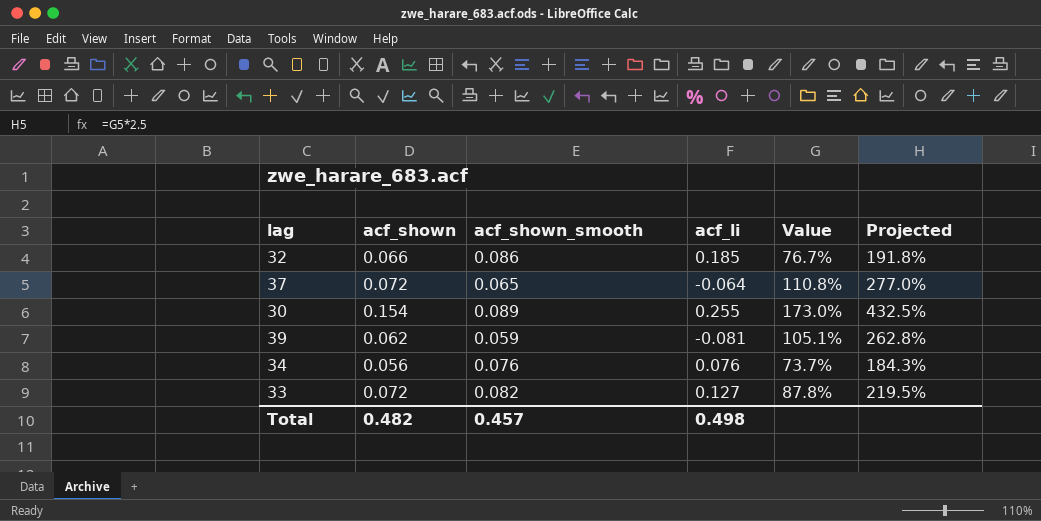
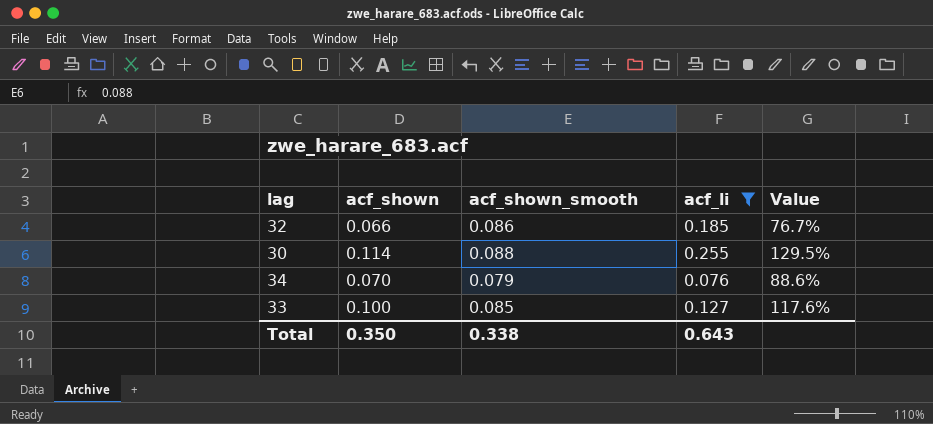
filter: none -> acf_li >= 0.076
column Projected | formula: [Value] * 2.5 -> none
30 | acf_shown: 0.154 -> 0.114
30 | acf_shown_smooth: 0.089 -> 0.088
30 | Value: 173.0% -> 129.5%
34 | acf_shown: 0.056 -> 0.070
34 | acf_shown_smooth: 0.076 -> 0.079
34 | Value: 73.7% -> 88.6%
33 | acf_shown: 0.072 -> 0.100
33 | acf_shown_smooth: 0.082 -> 0.085
33 | Value: 87.8% -> 117.6%
Total | acf_shown: 0.482 -> 0.350
Total | acf_shown_smooth: 0.457 -> 0.338
Total | acf_li: 0.498 -> 0.643

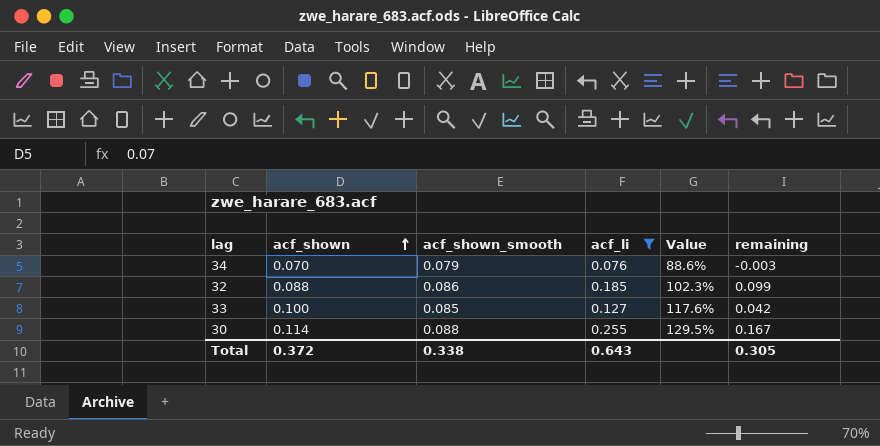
row order: none -> acf_shown ascending
column remaining | formula: none -> [acf_li] - [acf_shown_smooth]
32 | acf_shown: 0.066 -> 0.088
32 | Value: 76.7% -> 102.3%
Total | acf_shown: 0.350 -> 0.372

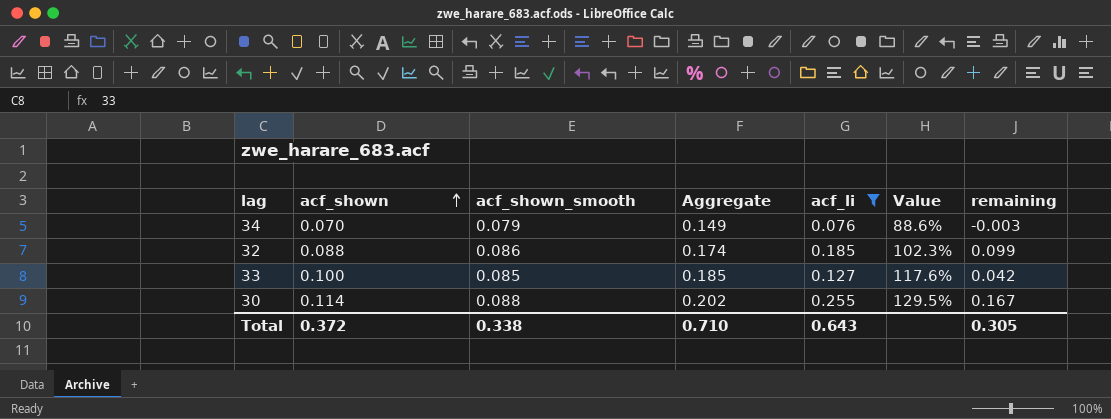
column Aggregate | formula: none -> [acf_shown] + [acf_shown_smooth]

